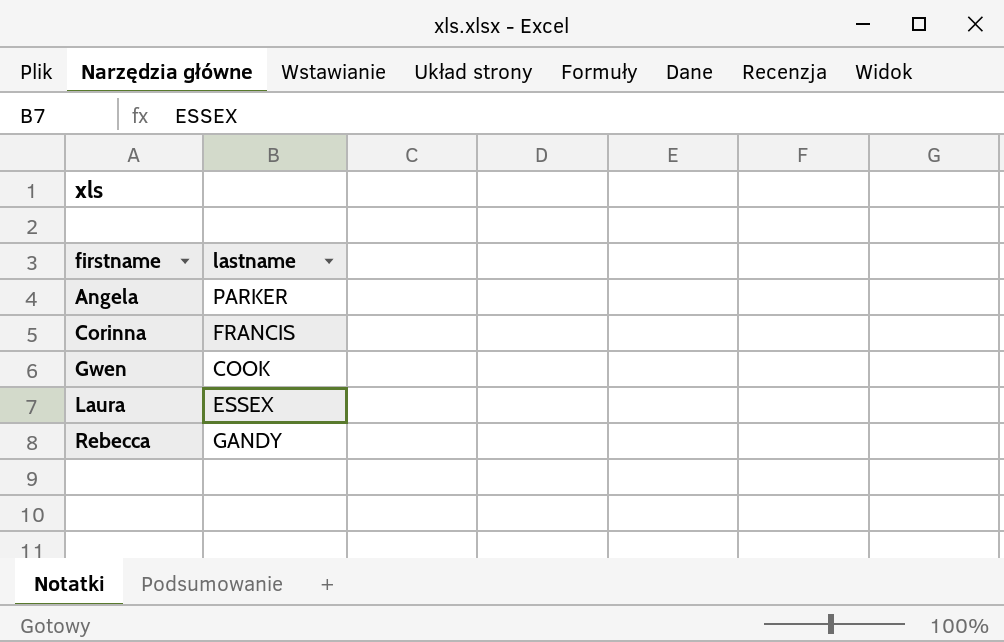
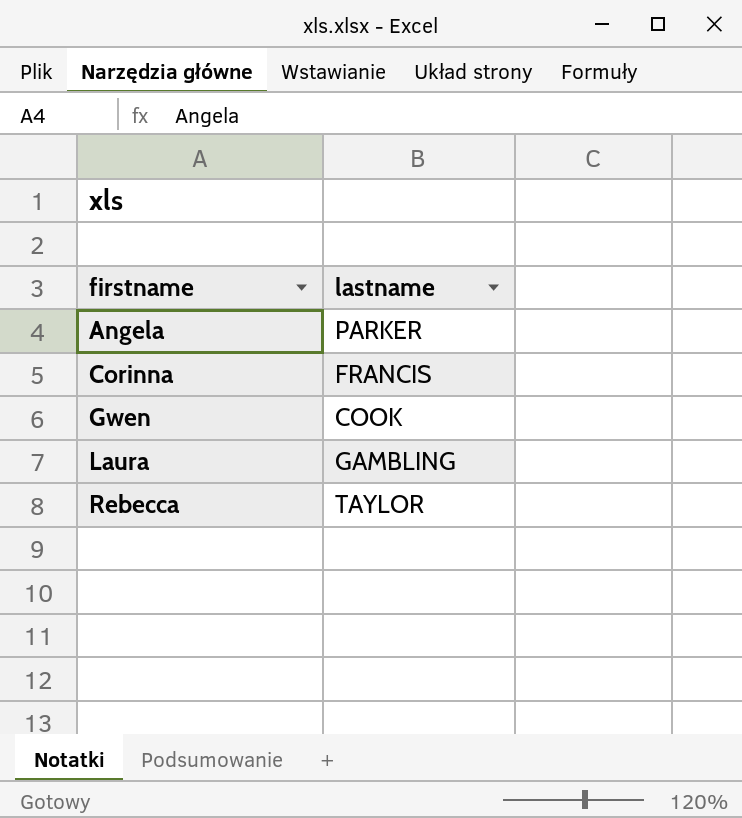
Laura | lastname: ESSEX -> GAMBLING
Rebecca | lastname: GANDY -> TAYLOR

